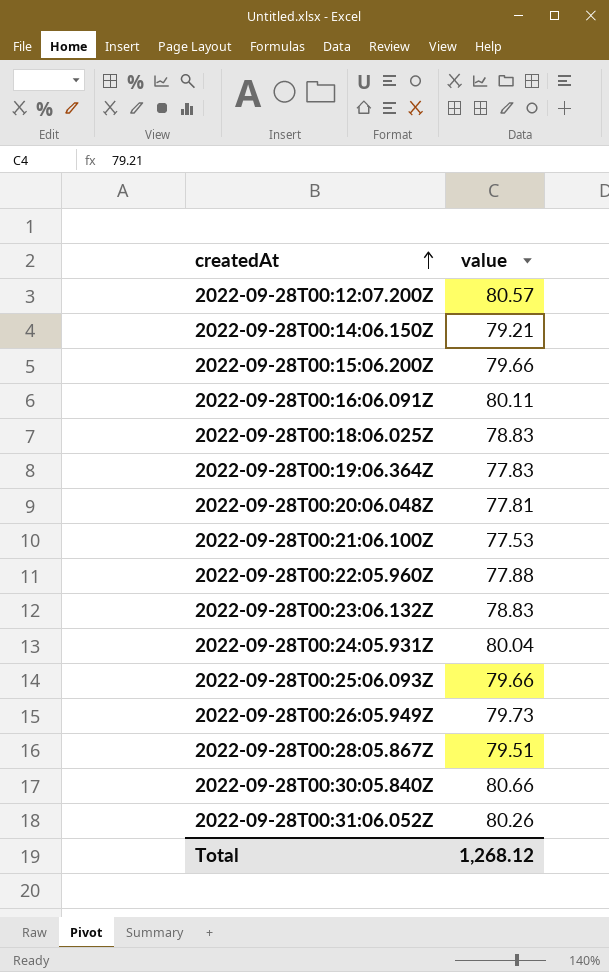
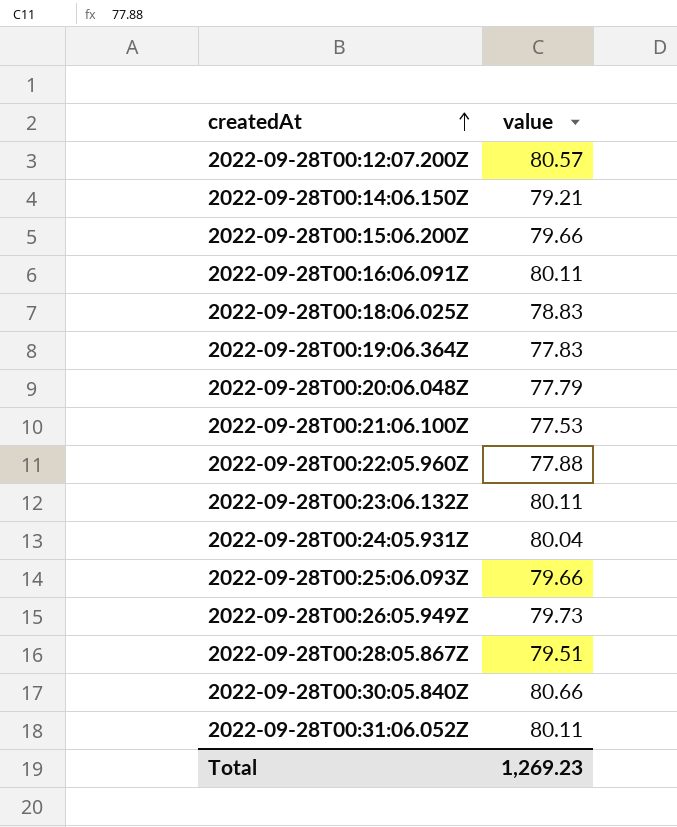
2022-09-28T00:20:06.048Z | value: 77.81 -> 77.79
2022-09-28T00:23:06.132Z | value: 78.83 -> 80.11
2022-09-28T00:31:06.052Z | value: 80.26 -> 80.11
Total | value: 1,268.12 -> 1,269.23

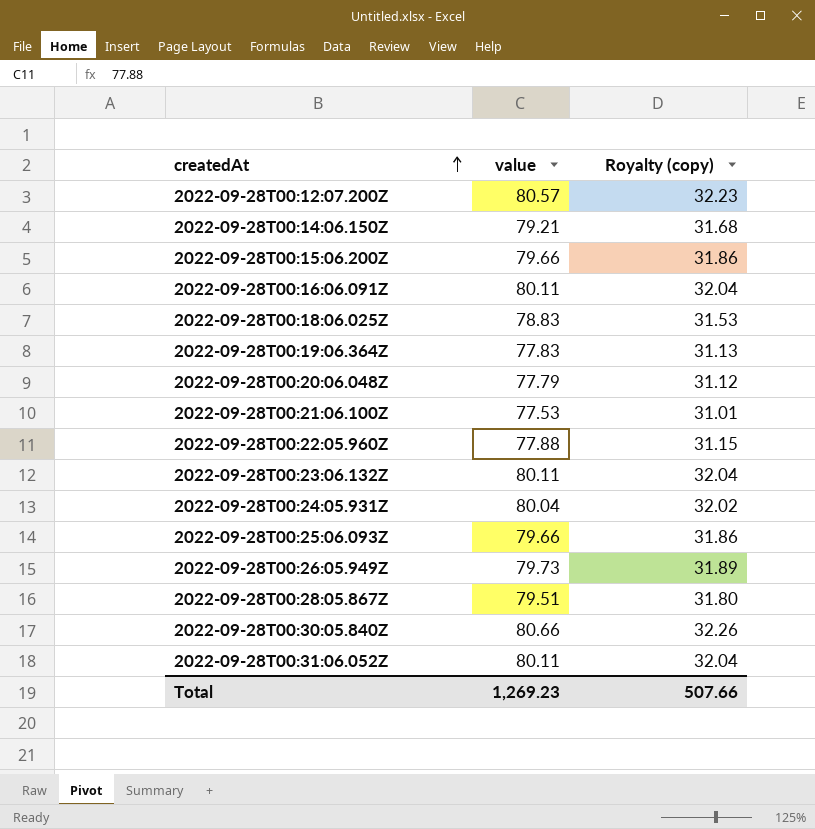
column Royalty (copy) | formula: none -> [value] * 0.4

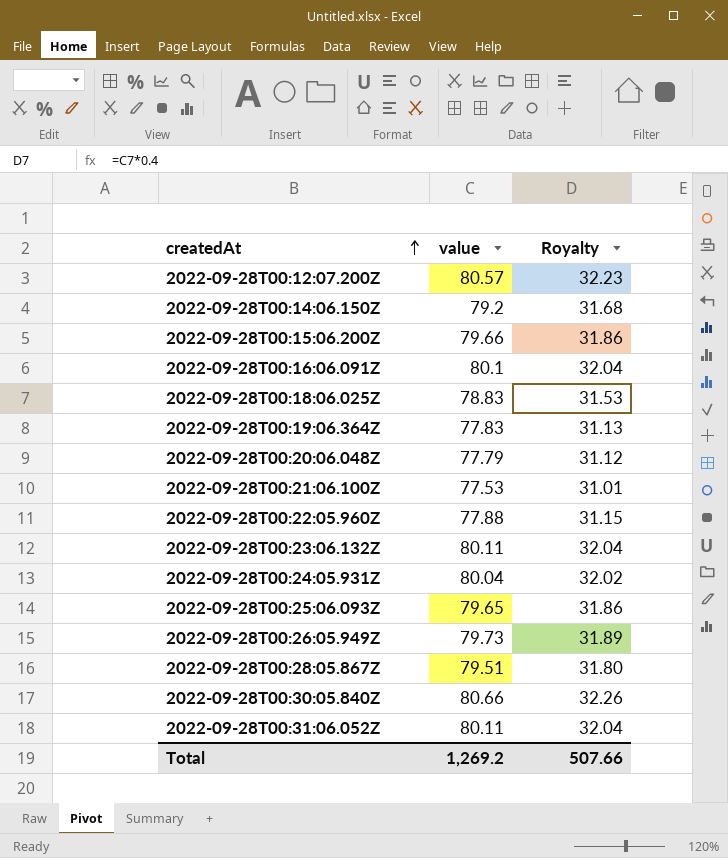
column name: Royalty (copy) -> Royalty
2022-09-28T00:14:06.150Z | value: 79.21 -> 79.2
2022-09-28T00:16:06.091Z | value: 80.11 -> 80.1
2022-09-28T00:25:06.093Z | value: 79.66 -> 79.65
Total | value: 1,269.23 -> 1,269.2

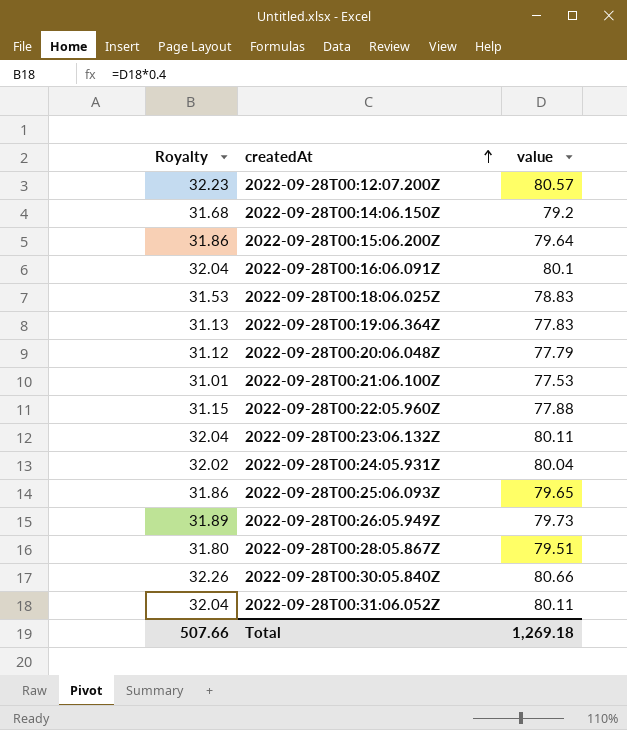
column Royalty | position: 3 -> 1
2022-09-28T00:15:06.200Z | value: 79.66 -> 79.64
Total | value: 1,269.2 -> 1,269.18

